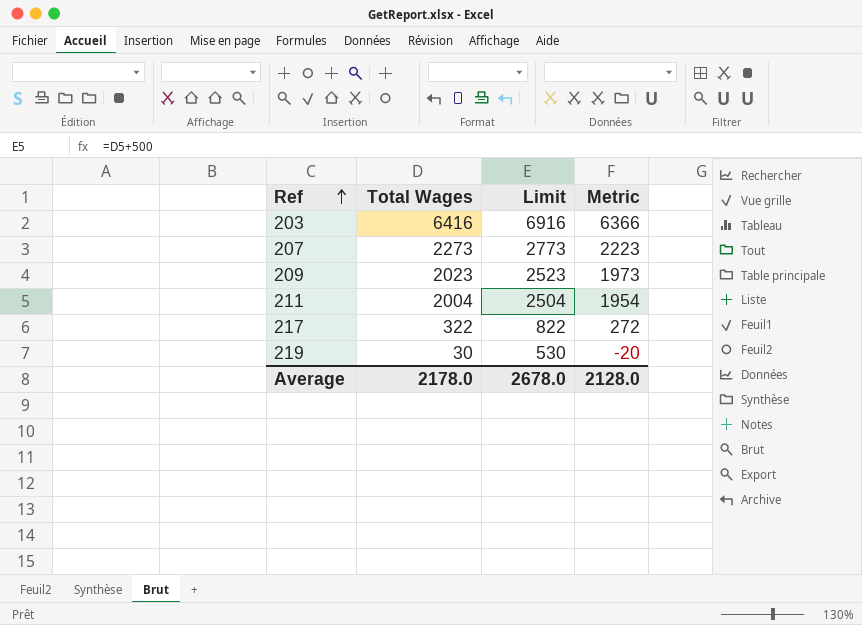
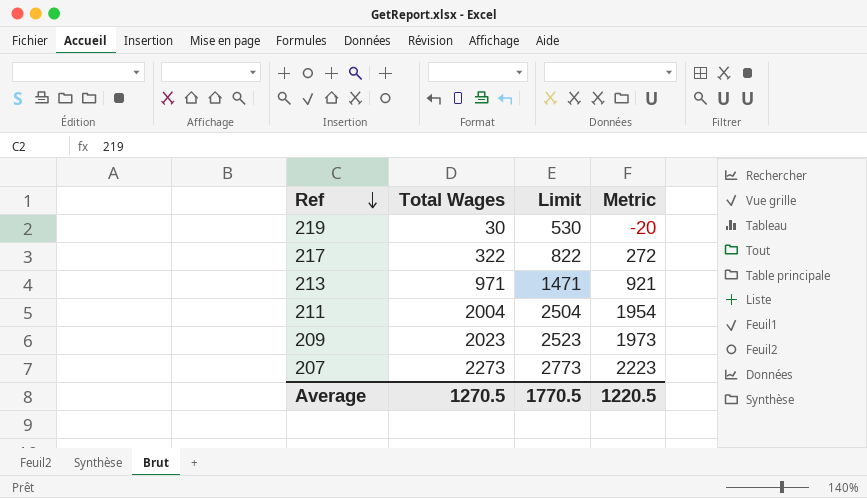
row order: Ref ascending -> Ref descending
row 203: 6416 | 6916 | 6366 -> none
row 213: none -> 971 | 1471 | 921
Average | Total Wages: 2178.0 -> 1270.5
Average | Limit: 2678.0 -> 1770.5
Average | Metric: 2128.0 -> 1220.5

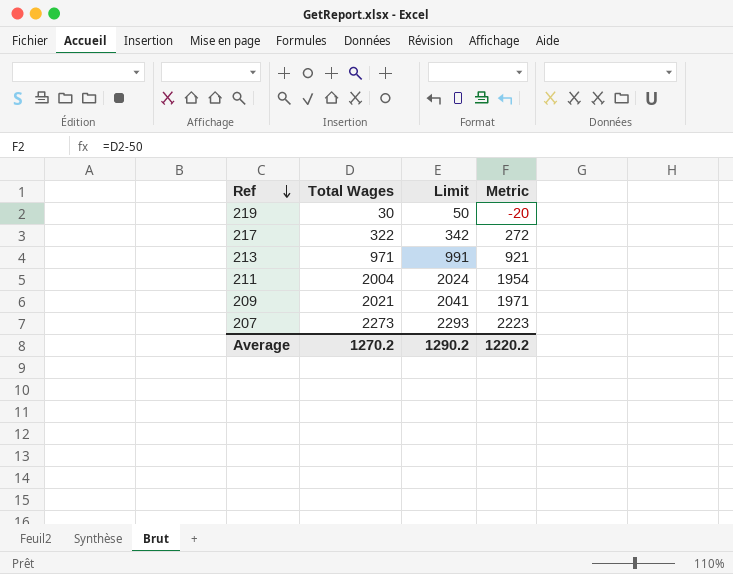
column Limit | formula: [Total Wages] + 500 -> [Total Wages] + 20
209 | Total Wages: 2023 -> 2021
209 | Metric: 1973 -> 1971
Average | Total Wages: 1270.5 -> 1270.2
Average | Limit: 1770.5 -> 1290.2
Average | Metric: 1220.5 -> 1220.2

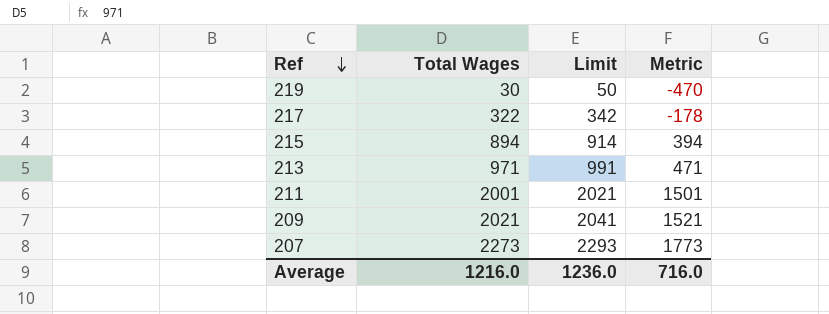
column Metric | formula: [Total Wages] - 50 -> [Total Wages] - 500
row 215: none -> 894 | 914 | 394
211 | Total Wages: 2004 -> 2001
211 | Limit: 2024 -> 2021
Average | Total Wages: 1270.2 -> 1216.0
Average | Limit: 1290.2 -> 1236.0
Average | Metric: 1220.2 -> 716.0

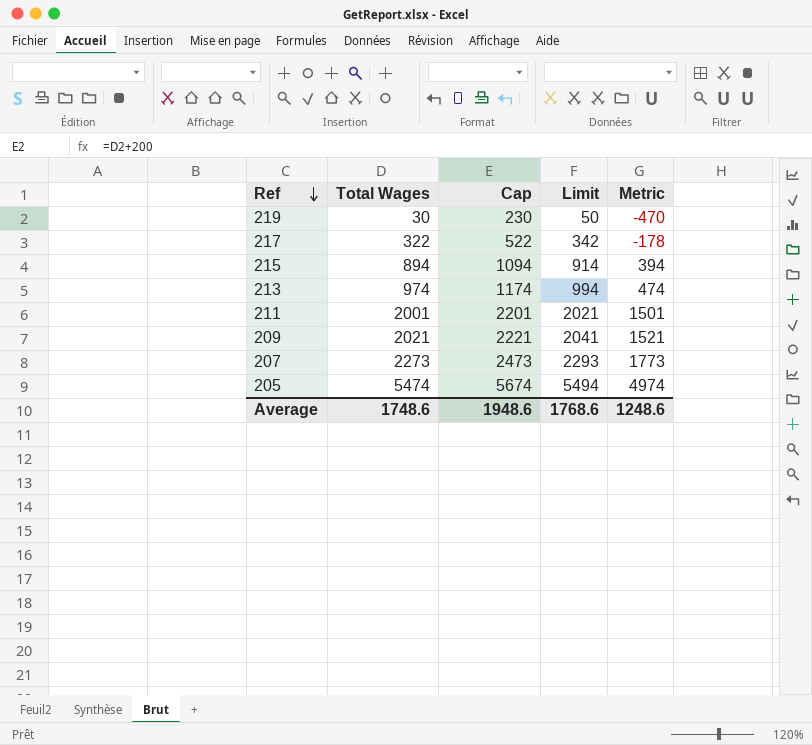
column Cap | formula: none -> [Total Wages] + 200
213 | Total Wages: 971 -> 974
213 | Limit: 991 -> 994
213 | Metric: 471 -> 474
row 205: none -> 5474 | 5674 | 5494 | 4974
Average | Total Wages: 1216.0 -> 1748.6
Average | Limit: 1236.0 -> 1768.6
Average | Metric: 716.0 -> 1248.6

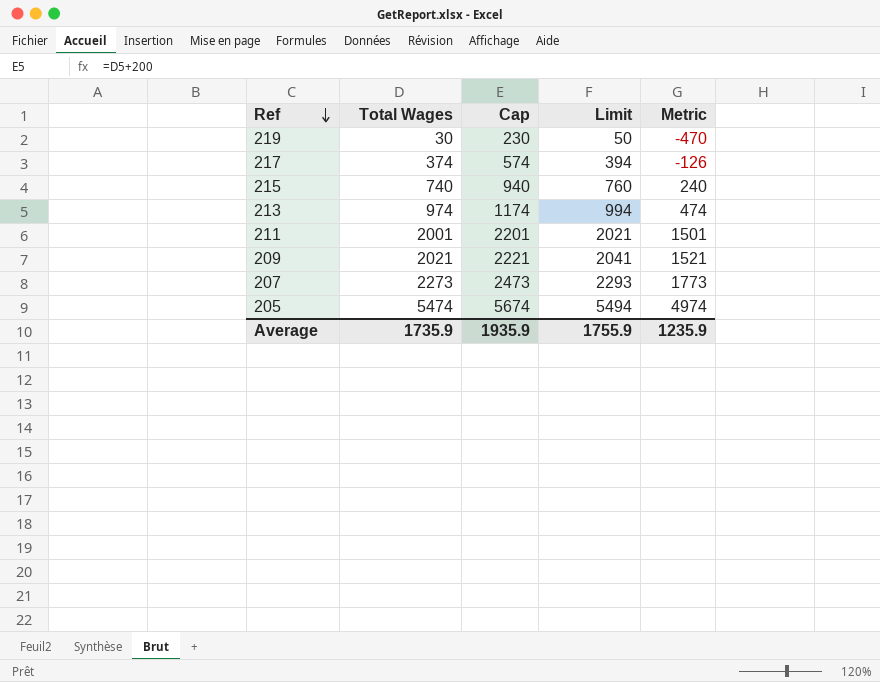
217 | Total Wages: 322 -> 374
217 | Cap: 522 -> 574
217 | Limit: 342 -> 394
217 | Metric: -178 -> -126
215 | Total Wages: 894 -> 740
215 | Cap: 1094 -> 940
215 | Limit: 914 -> 760
215 | Metric: 394 -> 240
Average | Total Wages: 1748.6 -> 1735.9
Average | Cap: 1948.6 -> 1935.9
Average | Limit: 1768.6 -> 1755.9
Average | Metric: 1248.6 -> 1235.9

